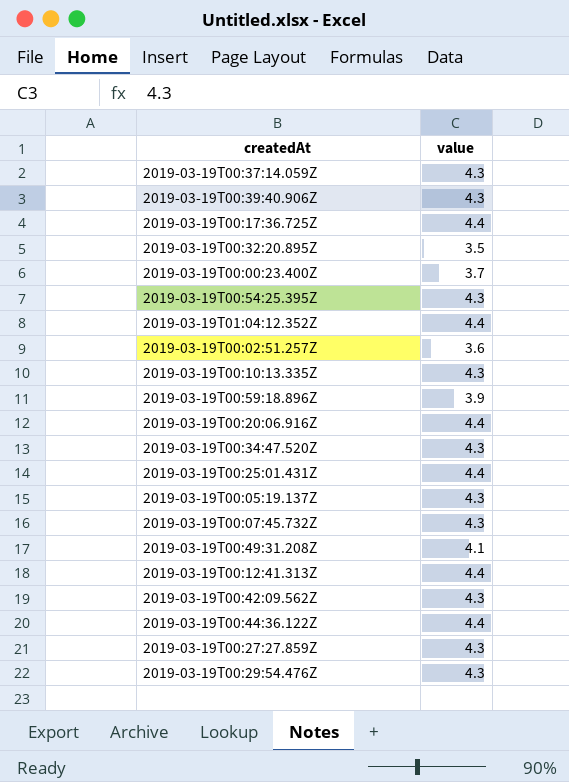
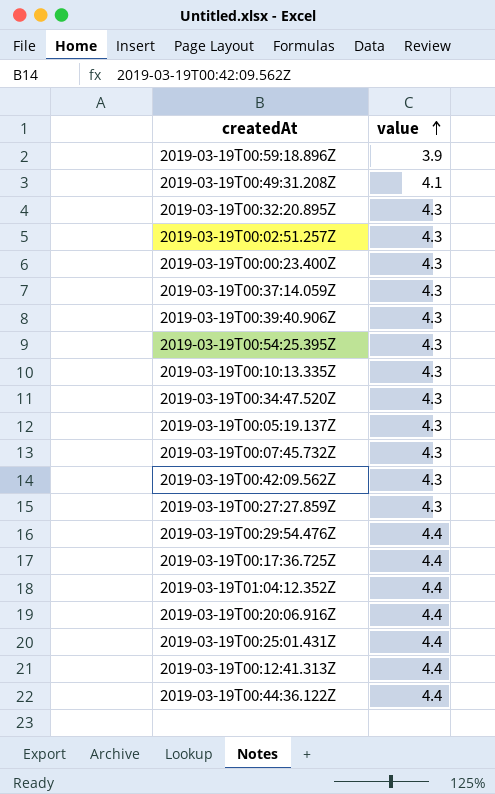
row order: none -> value ascending
2019-03-19T00:32:20.895Z | value: 3.5 -> 4.3
2019-03-19T00:02:51.257Z | value: 3.6 -> 4.3
2019-03-19T00:00:23.400Z | value: 3.7 -> 4.3
2019-03-19T00:29:54.476Z | value: 4.3 -> 4.4

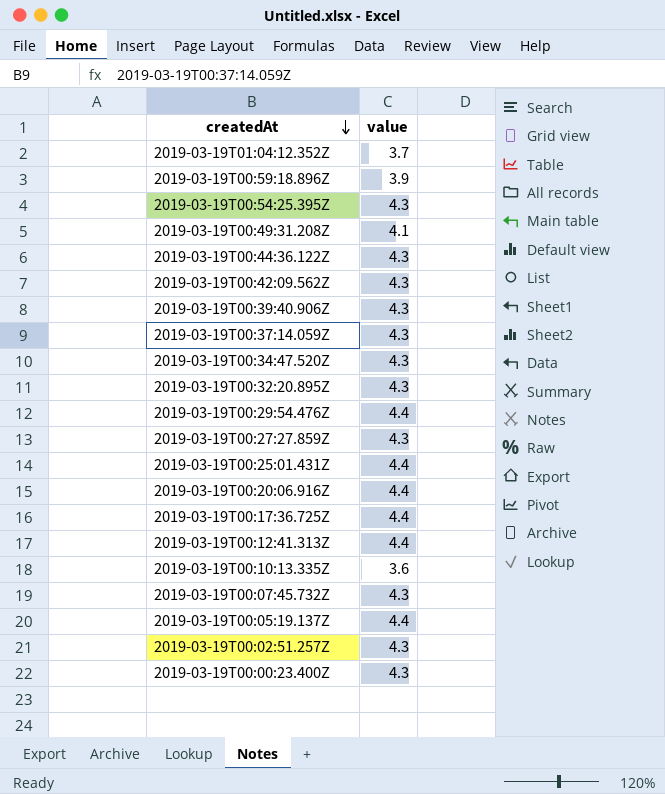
row order: value ascending -> createdAt descending
2019-03-19T01:04:12.352Z | value: 4.4 -> 3.7
2019-03-19T00:44:36.122Z | value: 4.4 -> 4.3
2019-03-19T00:10:13.335Z | value: 4.3 -> 3.6
2019-03-19T00:05:19.137Z | value: 4.3 -> 4.4

